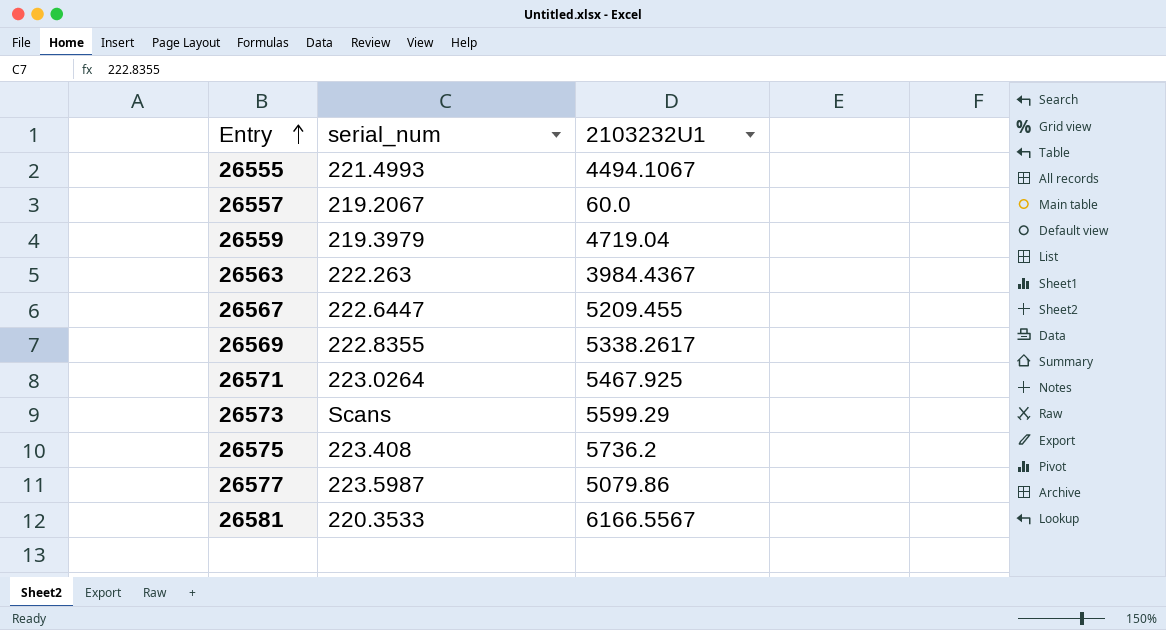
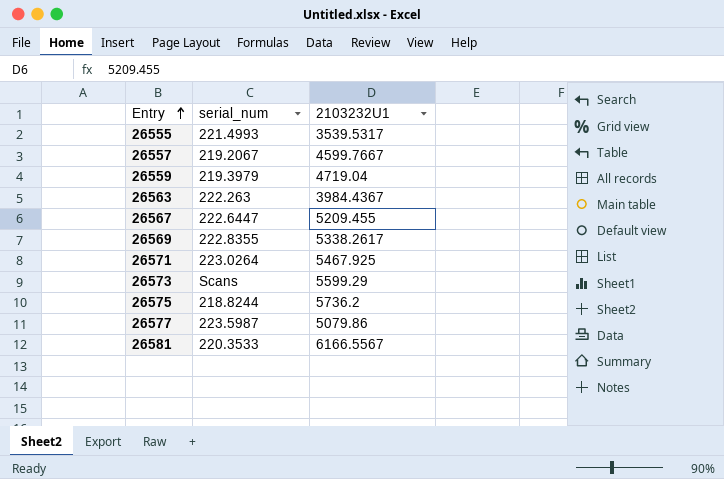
26555 | 2103232U1: 4494.1067 -> 3539.5317
26557 | 2103232U1: 60.0 -> 4599.7667
26575 | serial_num: 223.408 -> 218.8244

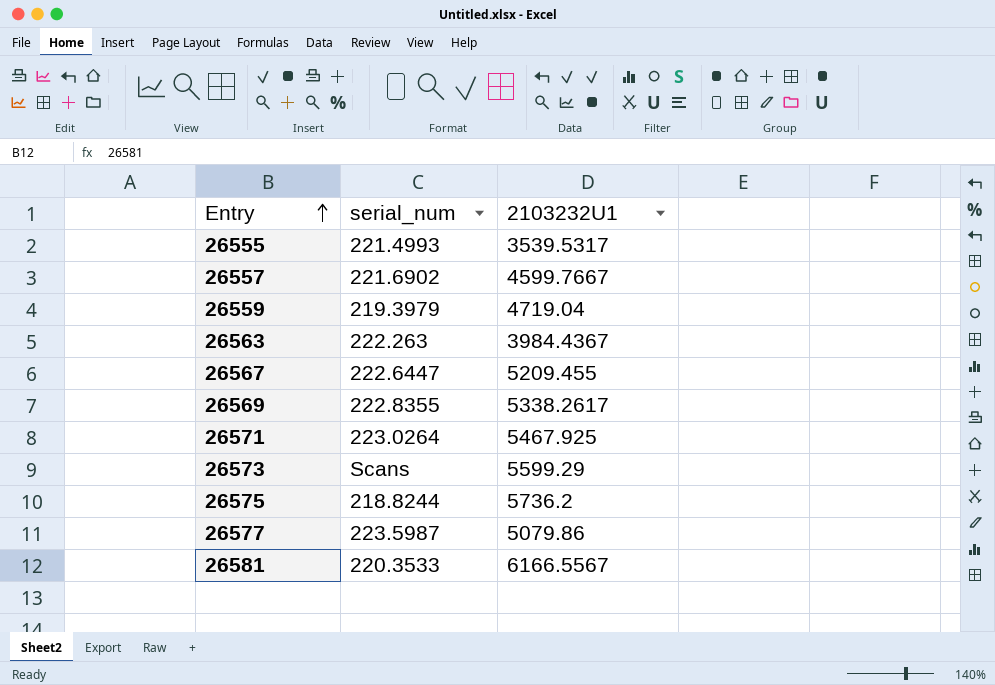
26557 | serial_num: 219.2067 -> 221.6902

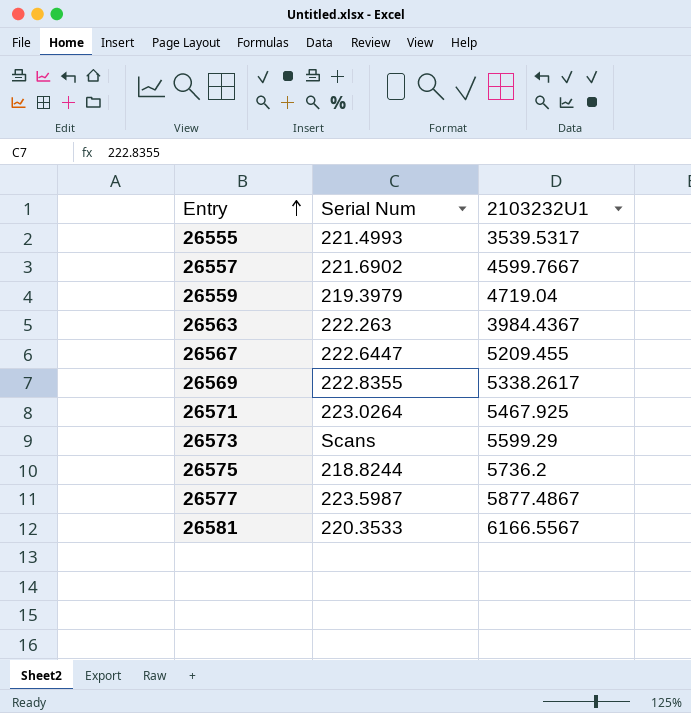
column name: serial_num -> Serial Num
26577 | 2103232U1: 5079.86 -> 5877.4867

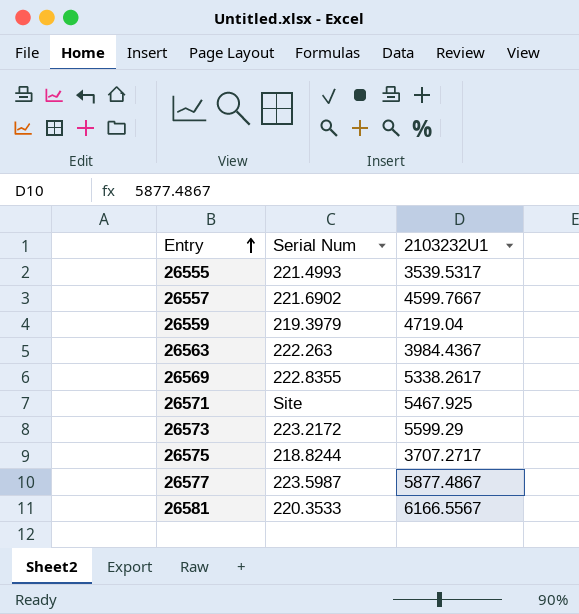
row 26567: 222.6447 | 5209.455 -> none
26571 | Serial Num: 223.0264 -> Site
26573 | Serial Num: Scans -> 223.2172
26575 | 2103232U1: 5736.2 -> 3707.2717

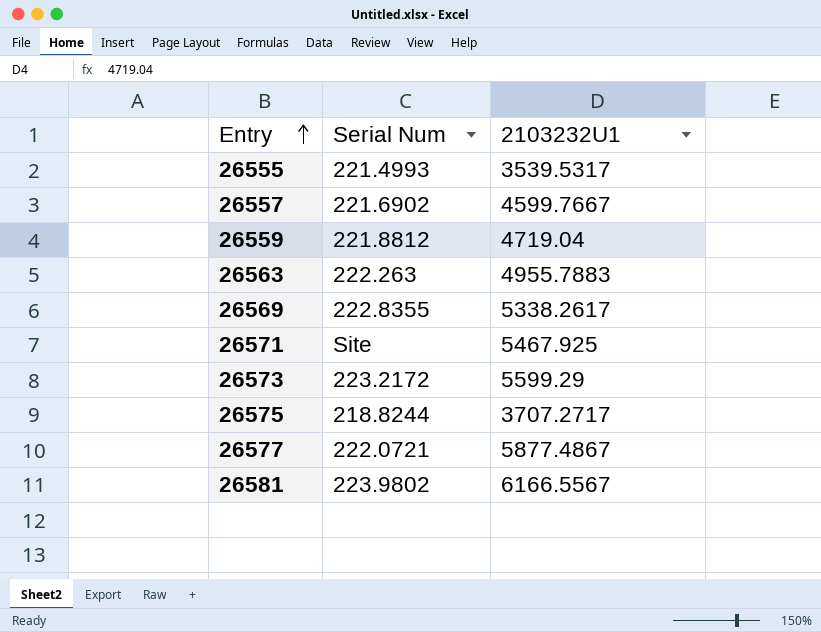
26559 | Serial Num: 219.3979 -> 221.8812
26563 | 2103232U1: 3984.4367 -> 4955.7883
26577 | Serial Num: 223.5987 -> 222.0721
26581 | Serial Num: 220.3533 -> 223.9802

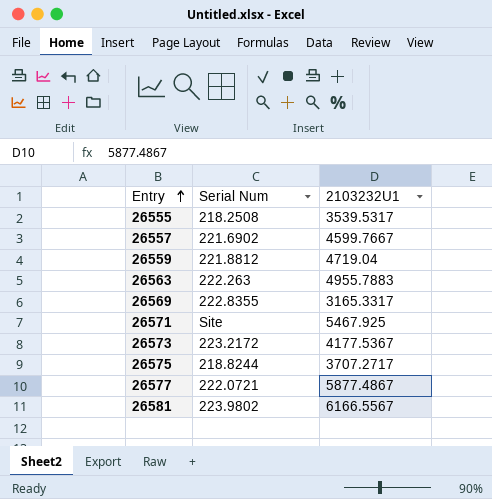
26555 | Serial Num: 221.4993 -> 218.2508
26569 | 2103232U1: 5338.2617 -> 3165.3317
26573 | 2103232U1: 5599.29 -> 4177.5367

